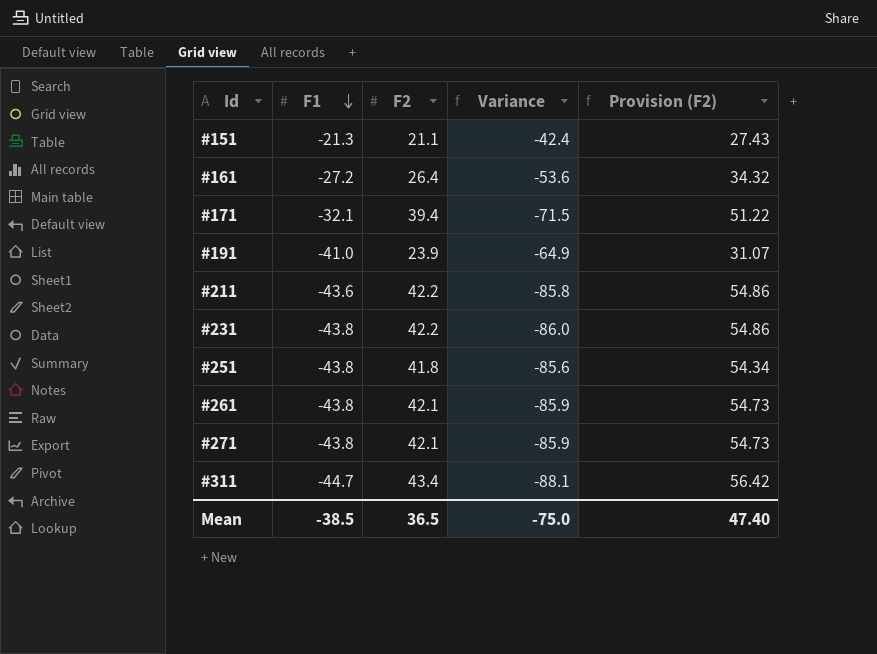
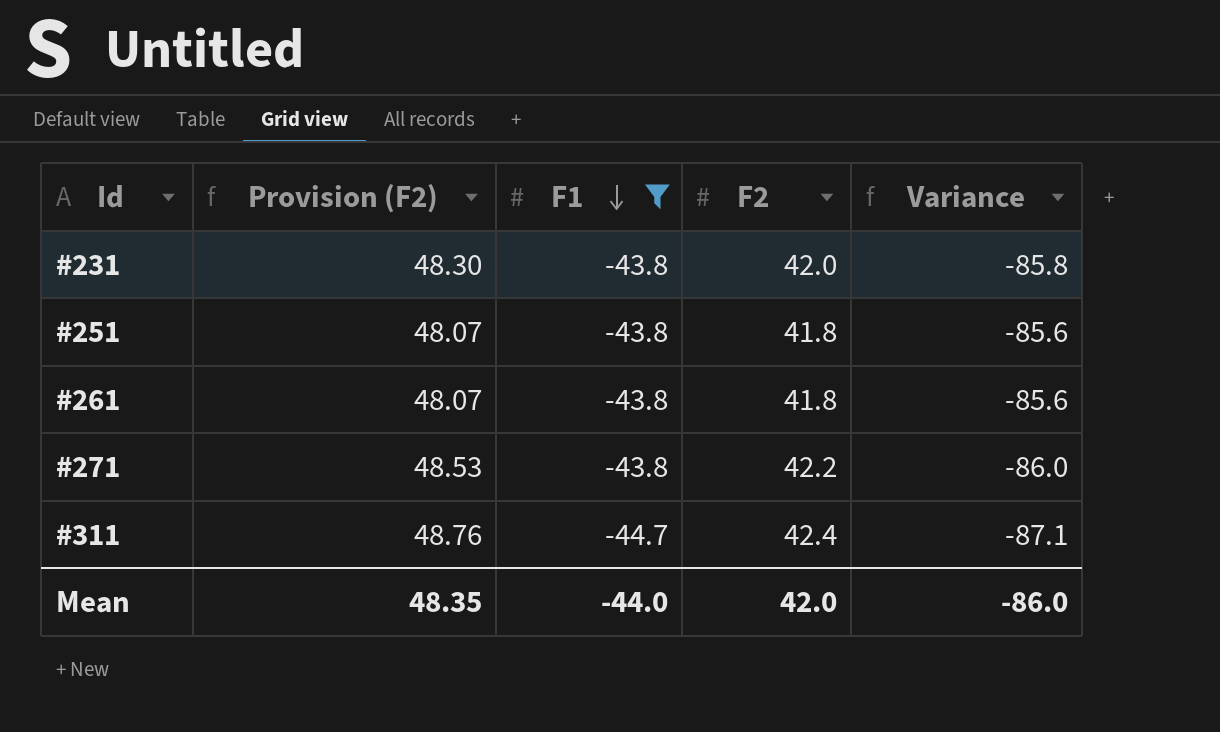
filter: none -> F1 <= -43.8
column Provision (F2) | formula: [F2] * 1.3 -> [F2] * 1.15
column Provision (F2) | position: 5 -> 2
#231 | F2: 42.2 -> 42.0
#231 | Variance: -86.0 -> -85.8
#261 | F2: 42.1 -> 41.8
#261 | Variance: -85.9 -> -85.6
#271 | F2: 42.1 -> 42.2
#271 | Variance: -85.9 -> -86.0
#311 | F2: 43.4 -> 42.4
#311 | Variance: -88.1 -> -87.1
Mean | Provision (F2): 47.40 -> 48.35
Mean | F1: -38.5 -> -44.0
Mean | F2: 36.5 -> 42.0
Mean | Variance: -75.0 -> -86.0

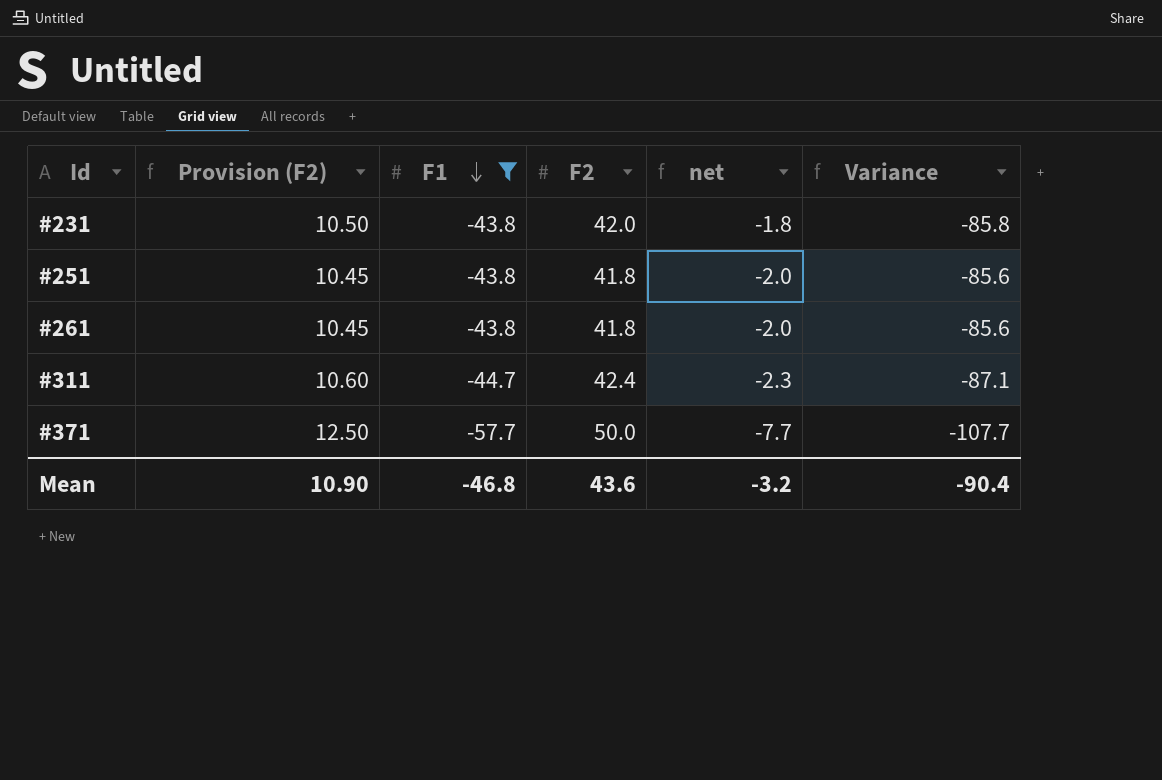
column Provision (F2) | formula: [F2] * 1.15 -> [F2] * 0.25
column net | formula: none -> [F1] + [F2]
row #271: 48.53 | -43.8 | 42.2 | -86.0 -> none
row #371: none -> 12.50 | -57.7 | 50.0 | -7.7 | -107.7
Mean | Provision (F2): 48.35 -> 10.90
Mean | F1: -44.0 -> -46.8
Mean | F2: 42.0 -> 43.6
Mean | Variance: -86.0 -> -90.4

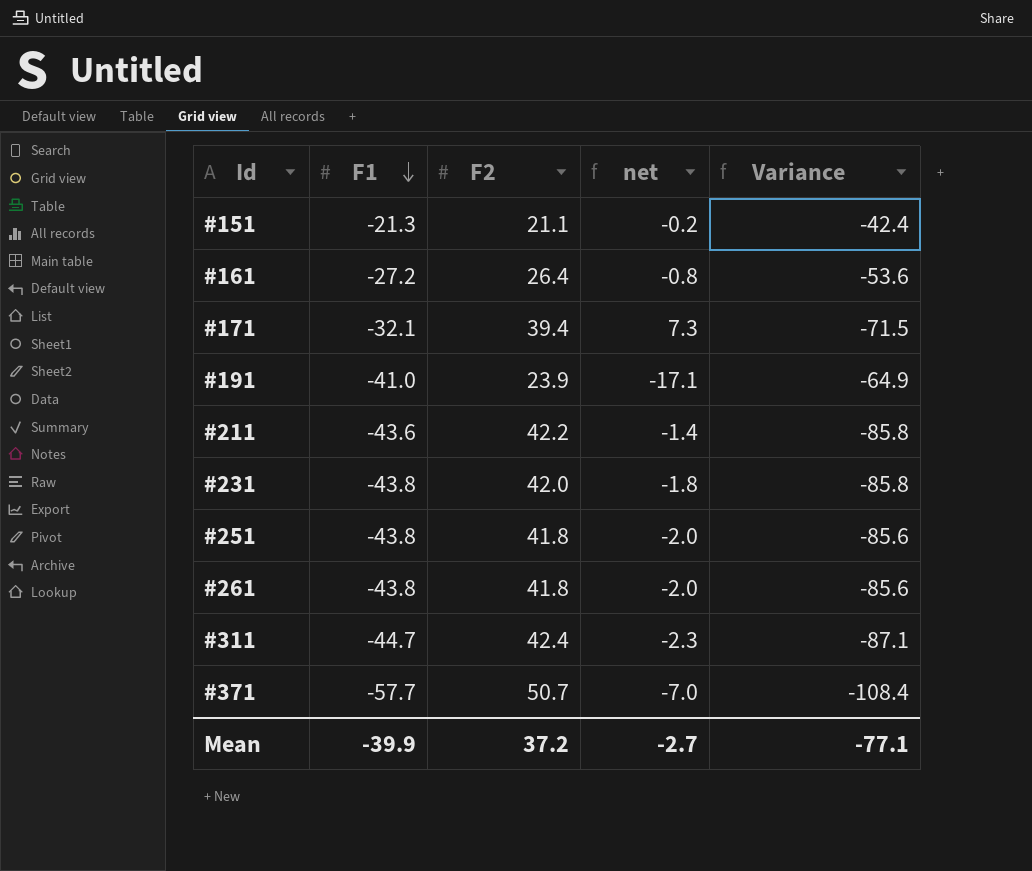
filter: F1 <= -43.8 -> none
column Provision (F2) | formula: [F2] * 0.25 -> none
#371 | F2: 50.0 -> 50.7
#371 | net: -7.7 -> -7.0
#371 | Variance: -107.7 -> -108.4
Mean | F1: -46.8 -> -39.9
Mean | F2: 43.6 -> 37.2
Mean | net: -3.2 -> -2.7
Mean | Variance: -90.4 -> -77.1

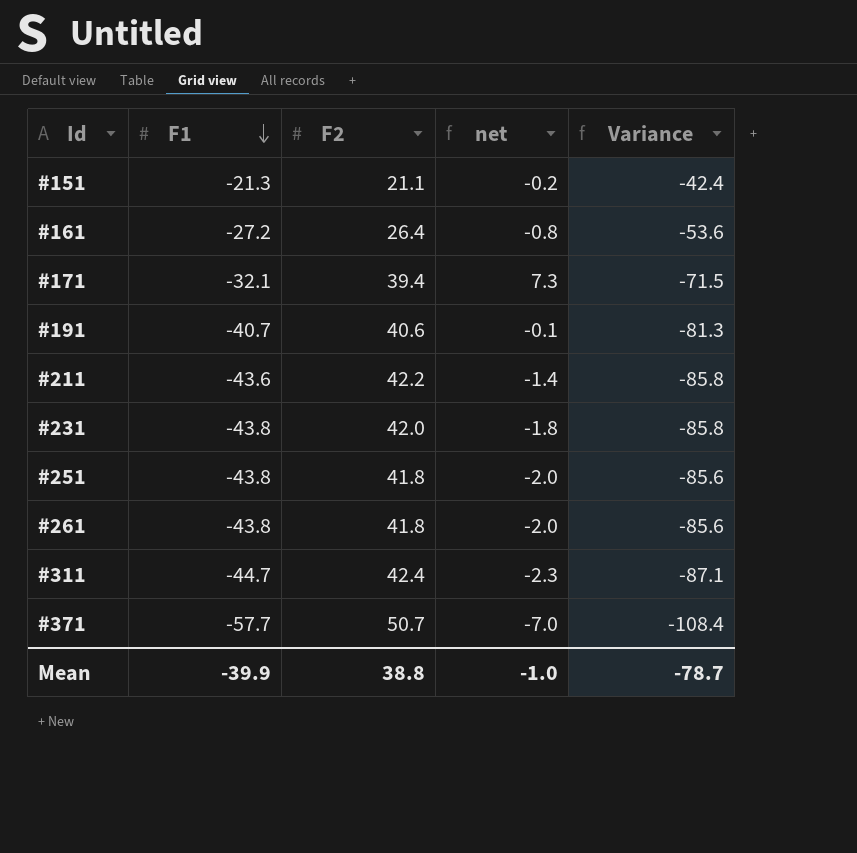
#191 | F1: -41.0 -> -40.7
#191 | F2: 23.9 -> 40.6
#191 | net: -17.1 -> -0.1
#191 | Variance: -64.9 -> -81.3
Mean | F2: 37.2 -> 38.8
Mean | net: -2.7 -> -1.0
Mean | Variance: -77.1 -> -78.7

